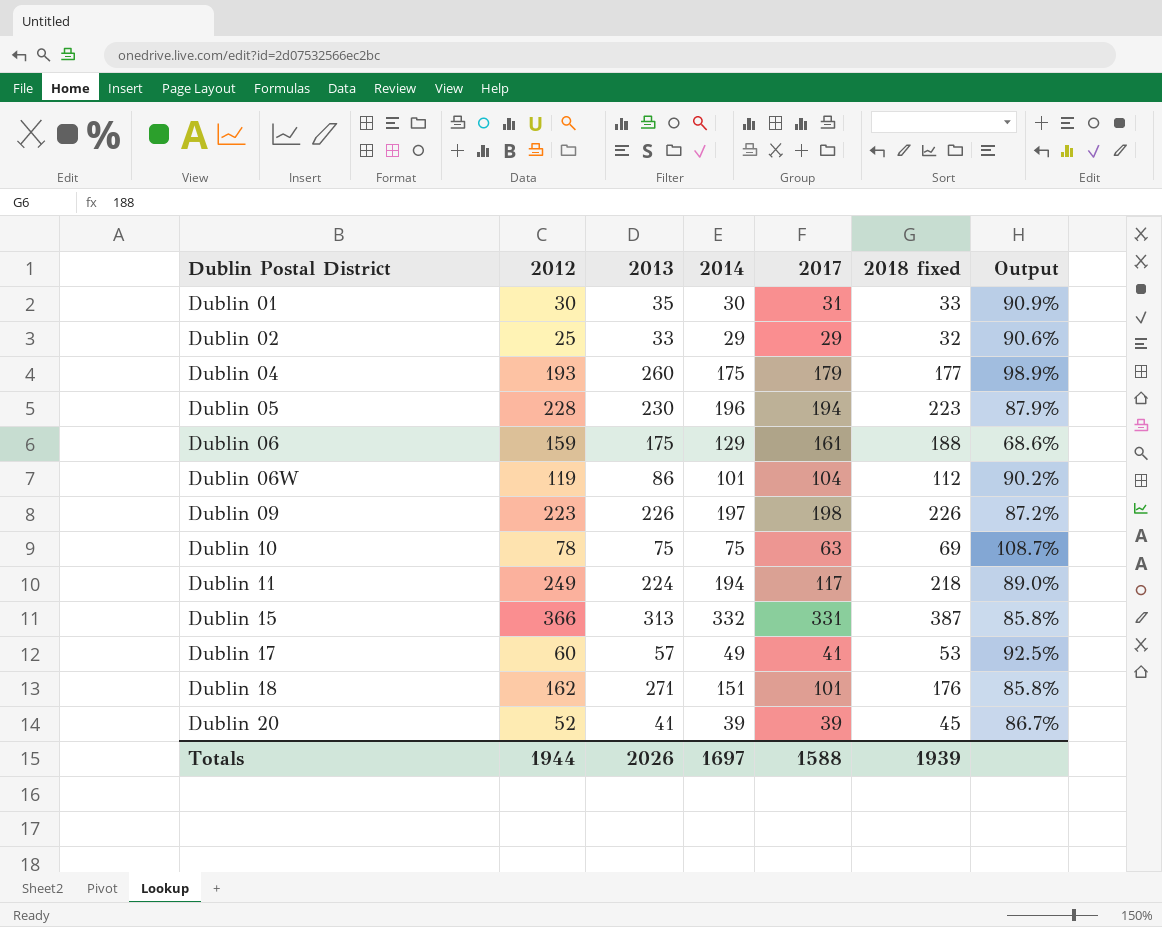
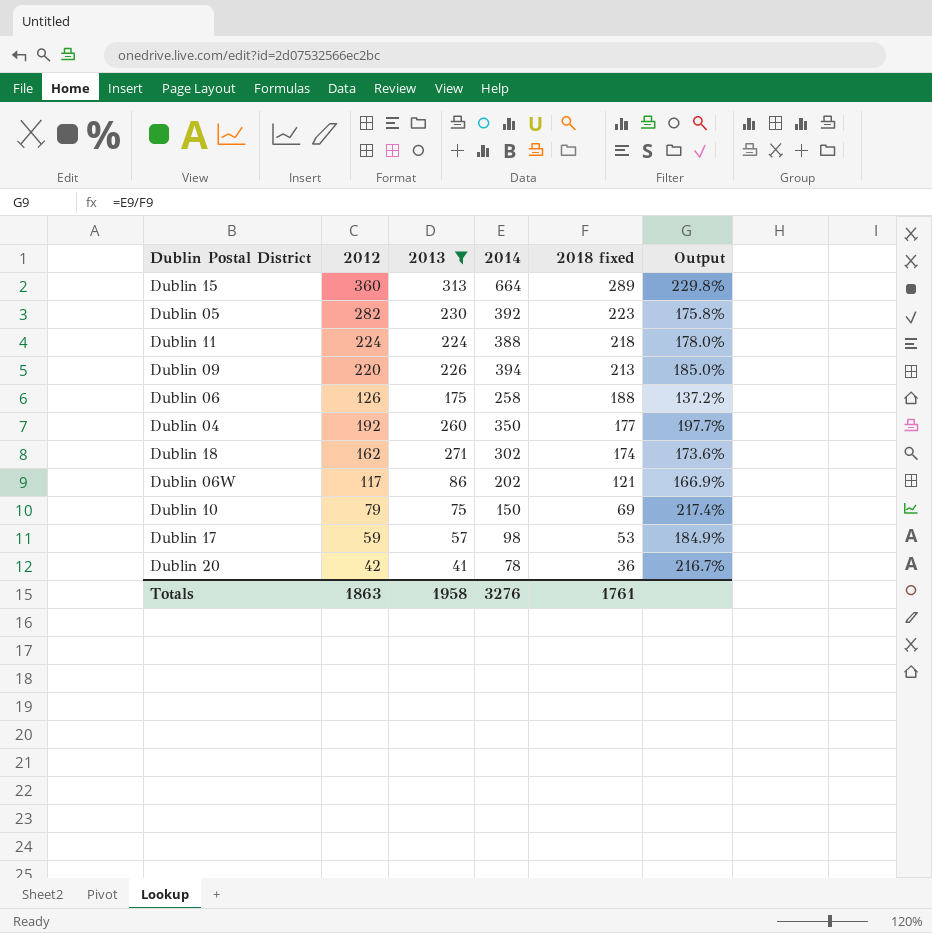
filter: none -> 2013 >= 41
row order: Dublin Postal District ascending -> 2018 fixed descending
column 2017 | position: 5 -> none
Dublin 15 | 2012: 366 -> 360
Dublin 15 | 2014: 332 -> 664
Dublin 15 | 2018 fixed: 387 -> 289
Dublin 15 | Output: 85.8% -> 229.8%
Dublin 05 | 2012: 228 -> 282
Dublin 05 | 2014: 196 -> 392
Dublin 05 | Output: 87.9% -> 175.8%
Dublin 11 | 2012: 249 -> 224
Dublin 11 | 2014: 194 -> 388
Dublin 11 | Output: 89.0% -> 178.0%
Dublin 09 | 2012: 223 -> 220
Dublin 09 | 2014: 197 -> 394
Dublin 09 | 2018 fixed: 226 -> 213
Dublin 09 | Output: 87.2% -> 185.0%
Dublin 06 | 2012: 159 -> 126
Dublin 06 | 2014: 129 -> 258
Dublin 06 | Output: 68.6% -> 137.2%
Dublin 04 | 2012: 193 -> 192
Dublin 04 | 2014: 175 -> 350
Dublin 04 | Output: 98.9% -> 197.7%
Dublin 18 | 2014: 151 -> 302
Dublin 18 | 2018 fixed: 176 -> 174
Dublin 18 | Output: 85.8% -> 173.6%
Dublin 06W | 2012: 119 -> 117
Dublin 06W | 2014: 101 -> 202
Dublin 06W | 2018 fixed: 112 -> 121
Dublin 06W | Output: 90.2% -> 166.9%
Dublin 10 | 2012: 78 -> 79
Dublin 10 | 2014: 75 -> 150
Dublin 10 | Output: 108.7% -> 217.4%
Dublin 17 | 2012: 60 -> 59
Dublin 17 | 2014: 49 -> 98
Dublin 17 | Output: 92.5% -> 184.9%
Dublin 20 | 2012: 52 -> 42
Dublin 20 | 2014: 39 -> 78
Dublin 20 | 2018 fixed: 45 -> 36
Dublin 20 | Output: 86.7% -> 216.7%
Totals | 2012: 1944 -> 1863
Totals | 2013: 2026 -> 1958
Totals | 2014: 1697 -> 3276
Totals | 2018 fixed: 1939 -> 1761

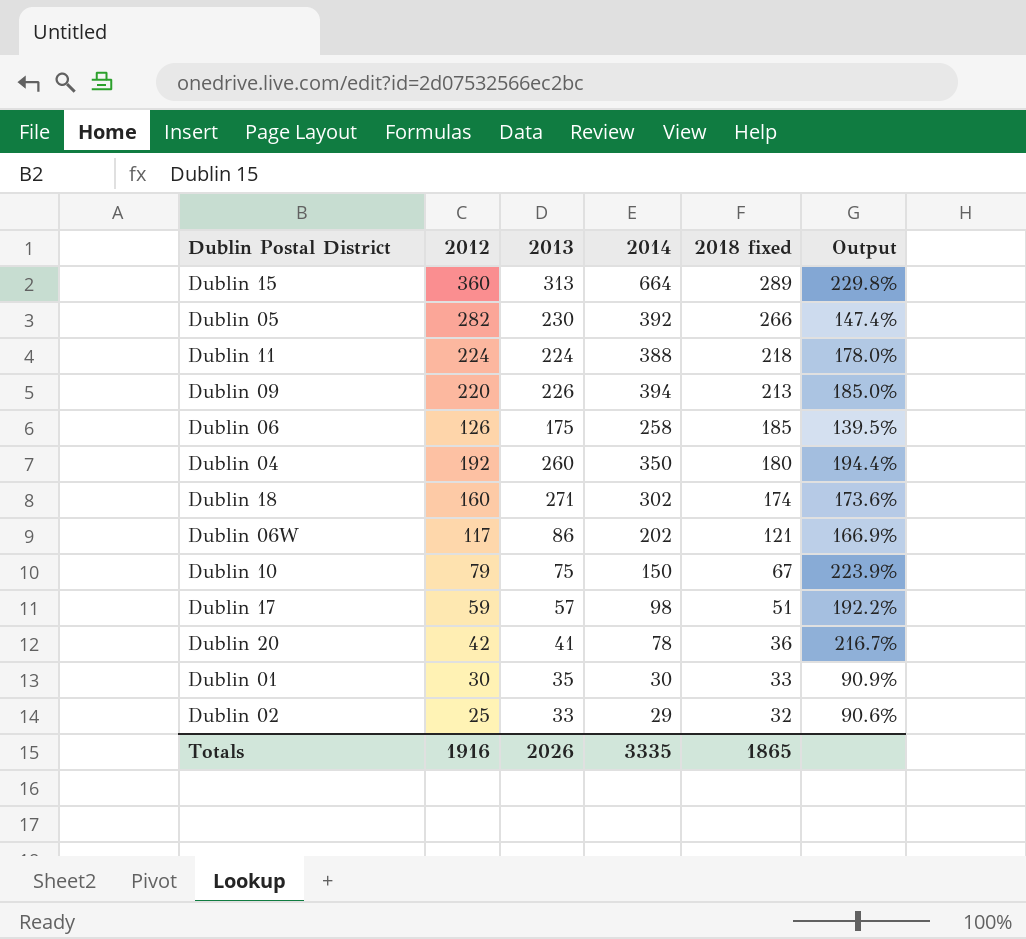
filter: 2013 >= 41 -> none
Dublin 05 | 2018 fixed: 223 -> 266
Dublin 05 | Output: 175.8% -> 147.4%
Dublin 06 | 2018 fixed: 188 -> 185
Dublin 06 | Output: 137.2% -> 139.5%
Dublin 04 | 2018 fixed: 177 -> 180
Dublin 04 | Output: 197.7% -> 194.4%
Dublin 18 | 2012: 162 -> 160
Dublin 10 | 2018 fixed: 69 -> 67
Dublin 10 | Output: 217.4% -> 223.9%
Dublin 17 | 2018 fixed: 53 -> 51
Dublin 17 | Output: 184.9% -> 192.2%
Totals | 2012: 1863 -> 1916
Totals | 2013: 1958 -> 2026
Totals | 2014: 3276 -> 3335
Totals | 2018 fixed: 1761 -> 1865

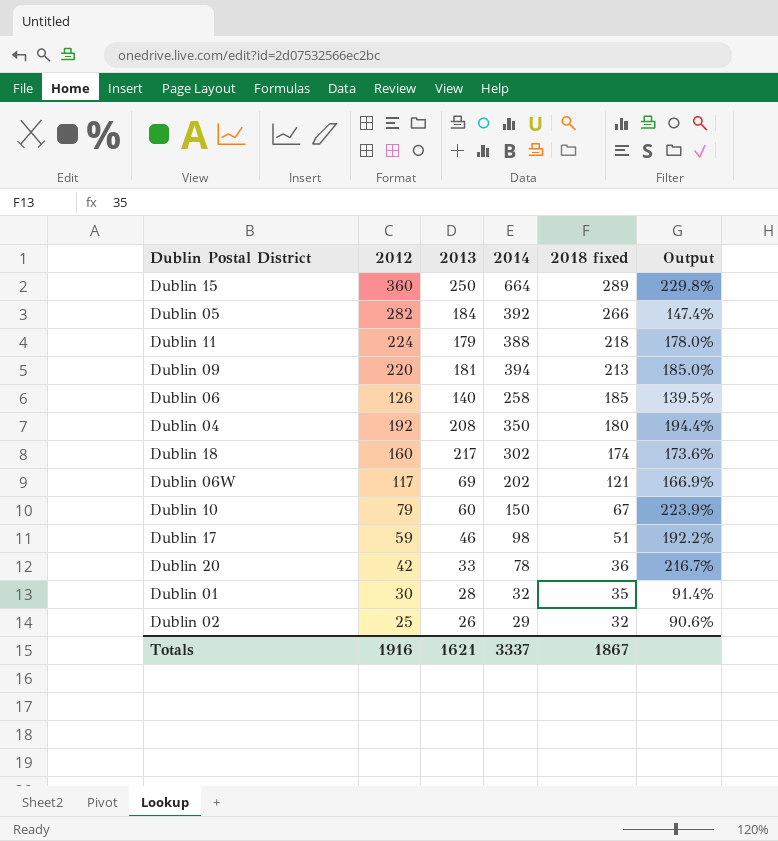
Dublin 15 | 2013: 313 -> 250
Dublin 05 | 2013: 230 -> 184
Dublin 11 | 2013: 224 -> 179
Dublin 09 | 2013: 226 -> 181
Dublin 06 | 2013: 175 -> 140
Dublin 04 | 2013: 260 -> 208
Dublin 18 | 2013: 271 -> 217
Dublin 06W | 2013: 86 -> 69
Dublin 10 | 2013: 75 -> 60
Dublin 17 | 2013: 57 -> 46
Dublin 20 | 2013: 41 -> 33
Dublin 01 | 2013: 35 -> 28
Dublin 01 | 2014: 30 -> 32
Dublin 01 | 2018 fixed: 33 -> 35
Dublin 01 | Output: 90.9% -> 91.4%
Dublin 02 | 2013: 33 -> 26
Totals | 2013: 2026 -> 1621
Totals | 2014: 3335 -> 3337
Totals | 2018 fixed: 1865 -> 1867

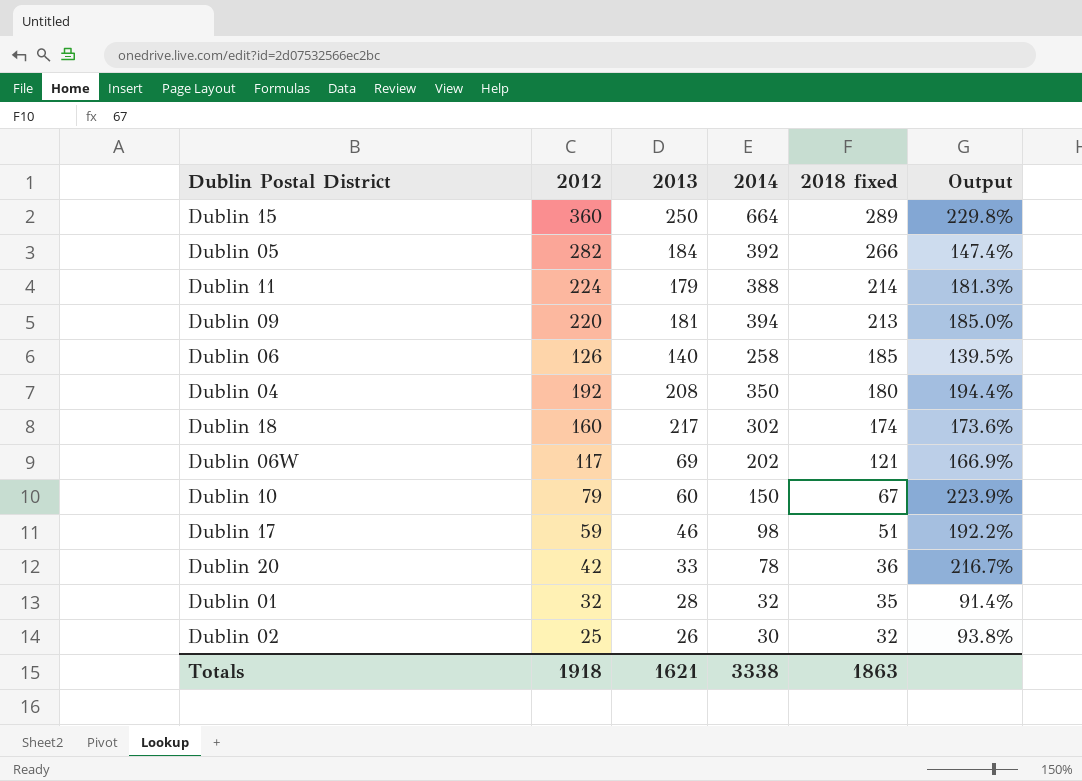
Dublin 11 | 2018 fixed: 218 -> 214
Dublin 11 | Output: 178.0% -> 181.3%
Dublin 01 | 2012: 30 -> 32
Dublin 02 | 2014: 29 -> 30
Dublin 02 | Output: 90.6% -> 93.8%
Totals | 2012: 1916 -> 1918
Totals | 2014: 3337 -> 3338
Totals | 2018 fixed: 1867 -> 1863

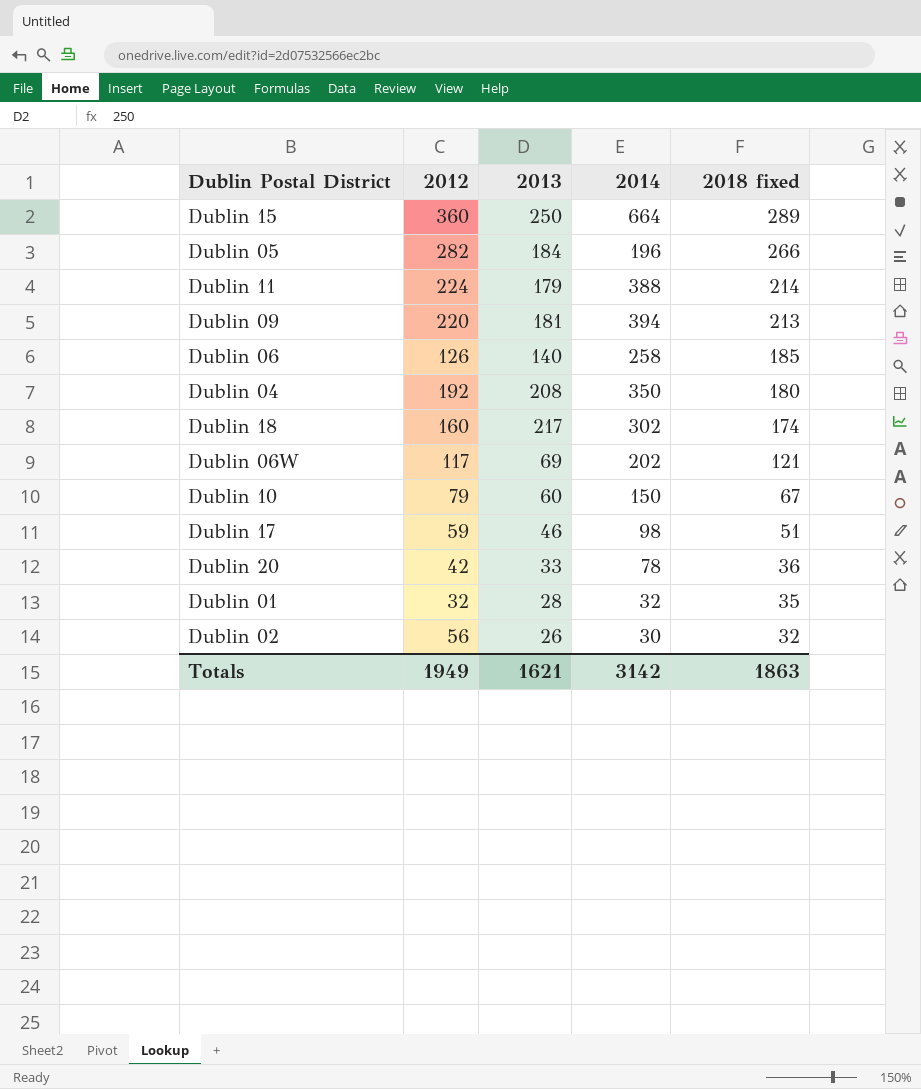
column Output | formula: [2014] / [2018 fixed] -> none
Dublin 05 | 2014: 392 -> 196
Dublin 02 | 2012: 25 -> 56
Totals | 2012: 1918 -> 1949
Totals | 2014: 3338 -> 3142

